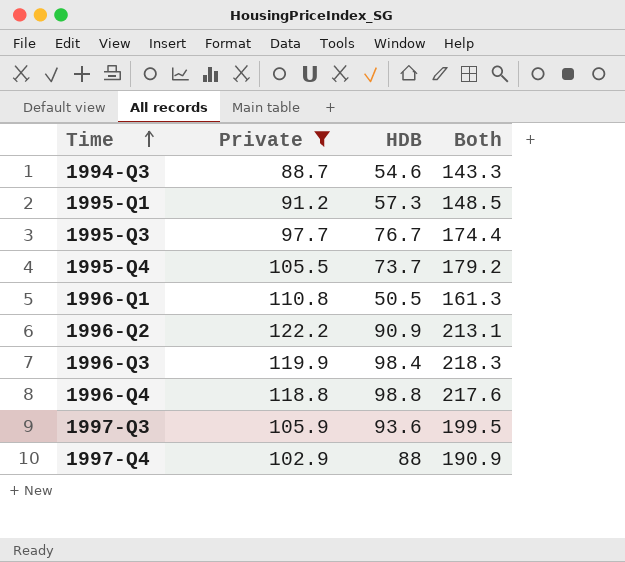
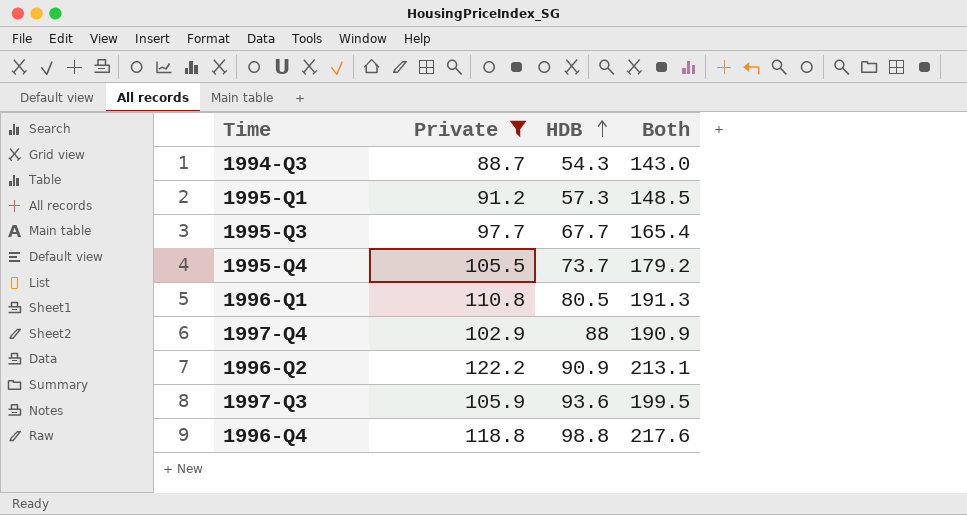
row order: Time ascending -> HDB ascending
row 1996-Q3: 119.9 | 98.4 | 218.3 -> none
1994-Q3 | HDB: 54.6 -> 54.3
1994-Q3 | Both: 143.3 -> 143.0
1995-Q3 | HDB: 76.7 -> 67.7
1995-Q3 | Both: 174.4 -> 165.4
1996-Q1 | HDB: 50.5 -> 80.5
1996-Q1 | Both: 161.3 -> 191.3

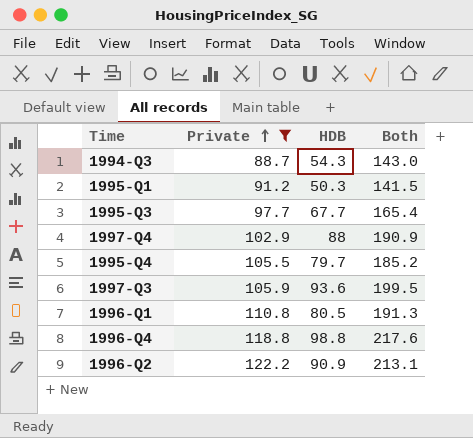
row order: HDB ascending -> Private ascending
1995-Q1 | HDB: 57.3 -> 50.3
1995-Q1 | Both: 148.5 -> 141.5
1995-Q4 | HDB: 73.7 -> 79.7
1995-Q4 | Both: 179.2 -> 185.2

